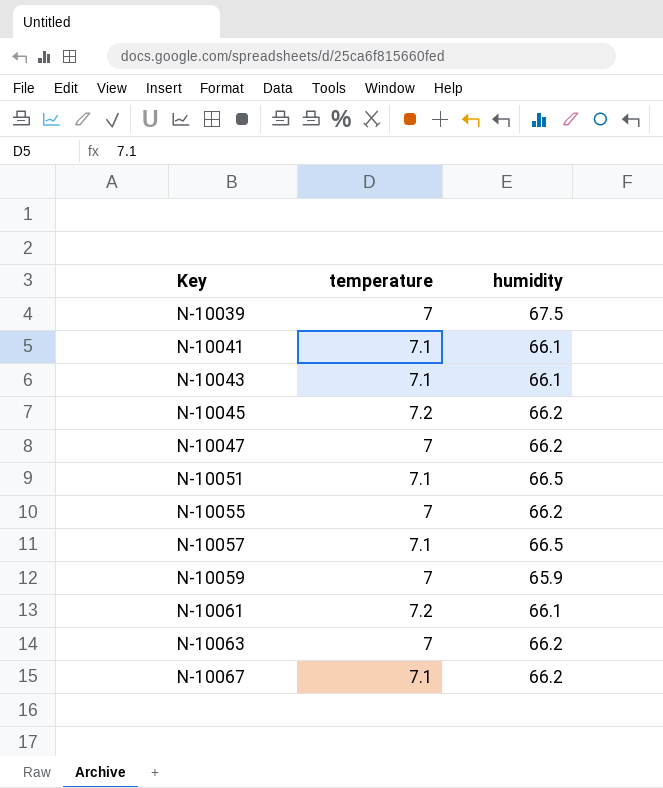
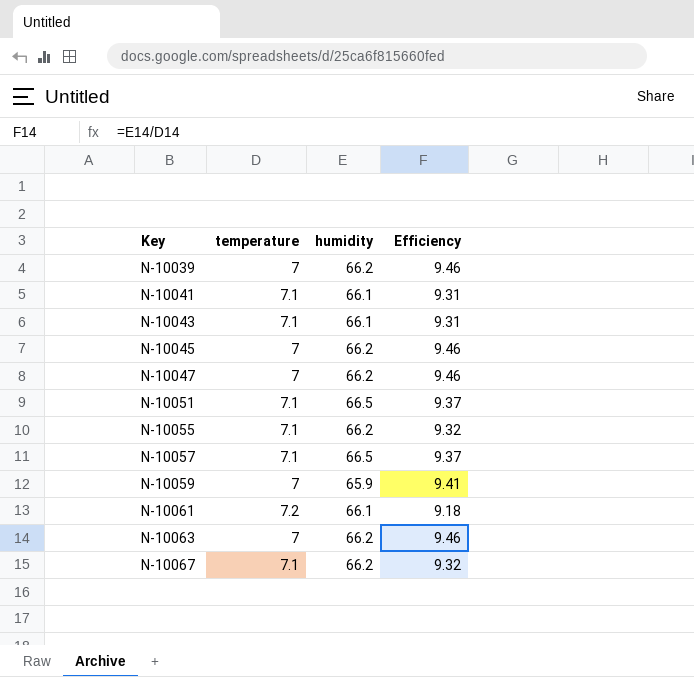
column Efficiency | formula: none -> [humidity] / [temperature]
N-10039 | humidity: 67.5 -> 66.2
N-10045 | temperature: 7.2 -> 7
N-10055 | temperature: 7 -> 7.1

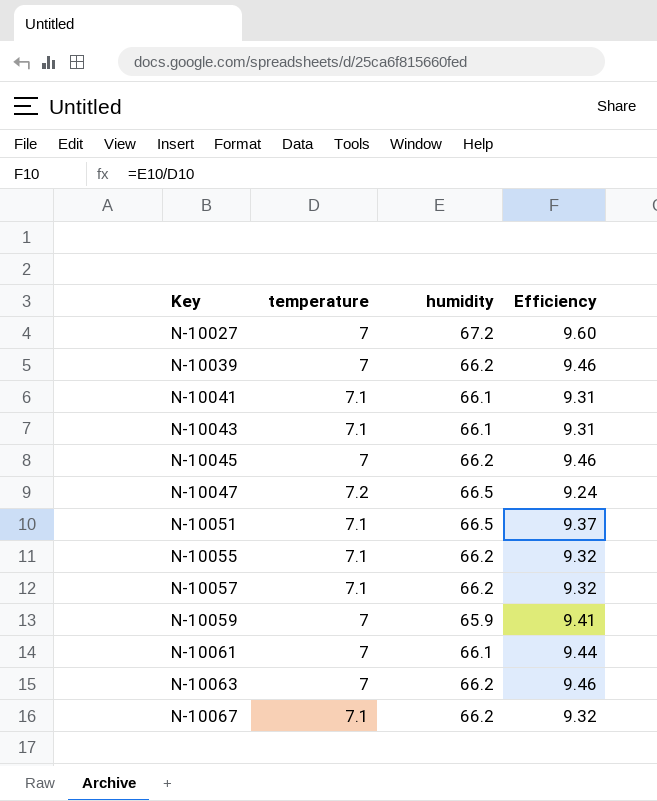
row N-10027: none -> 7 | 67.2 | 9.60
N-10047 | temperature: 7 -> 7.2
N-10047 | humidity: 66.2 -> 66.5
N-10047 | Efficiency: 9.46 -> 9.24
N-10057 | humidity: 66.5 -> 66.2
N-10057 | Efficiency: 9.37 -> 9.32
N-10061 | temperature: 7.2 -> 7
N-10061 | Efficiency: 9.18 -> 9.44

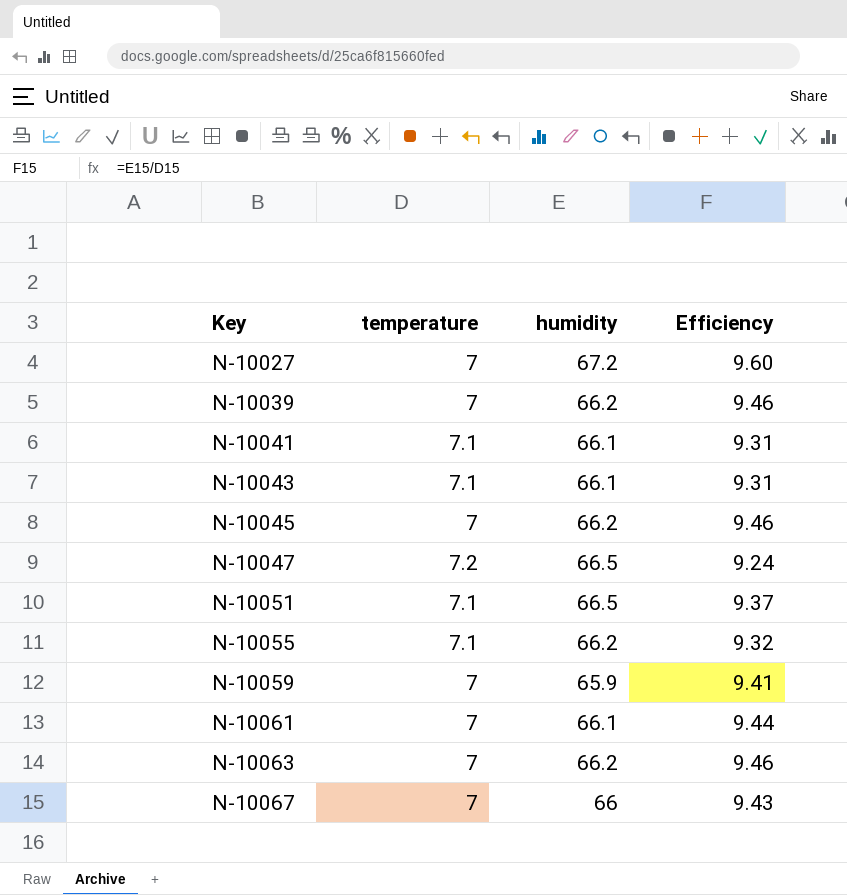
row N-10057: 7.1 | 66.2 | 9.32 -> none
N-10067 | temperature: 7.1 -> 7
N-10067 | humidity: 66.2 -> 66
N-10067 | Efficiency: 9.32 -> 9.43

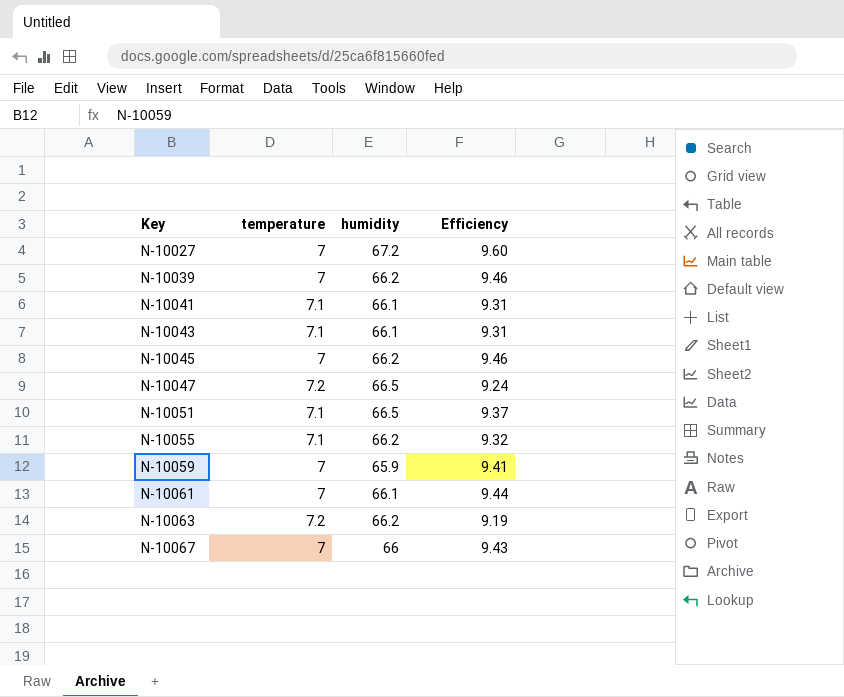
N-10063 | temperature: 7 -> 7.2
N-10063 | Efficiency: 9.46 -> 9.19

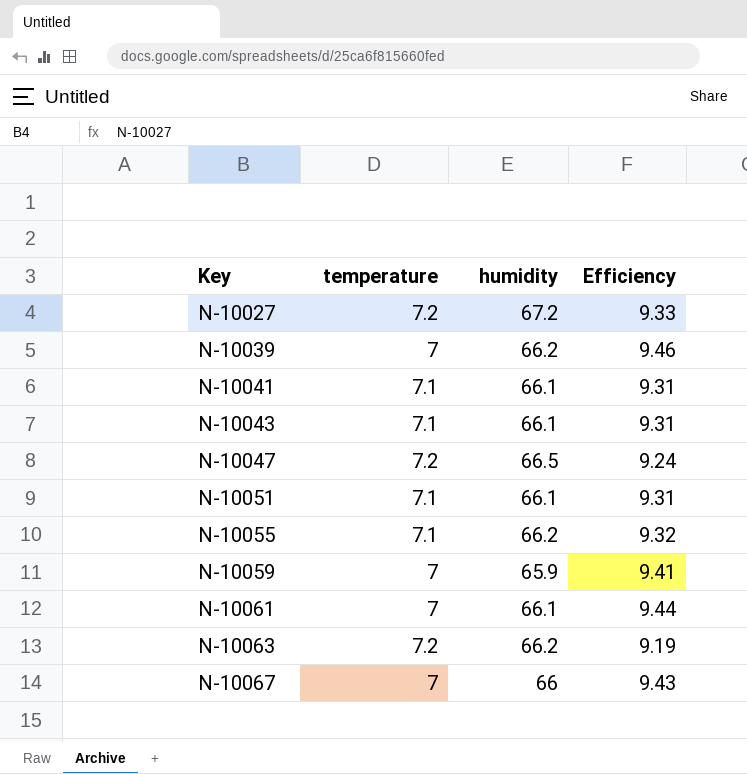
row N-10045: 7 | 66.2 | 9.46 -> none
N-10027 | temperature: 7 -> 7.2
N-10027 | Efficiency: 9.60 -> 9.33
N-10051 | humidity: 66.5 -> 66.1
N-10051 | Efficiency: 9.37 -> 9.31

